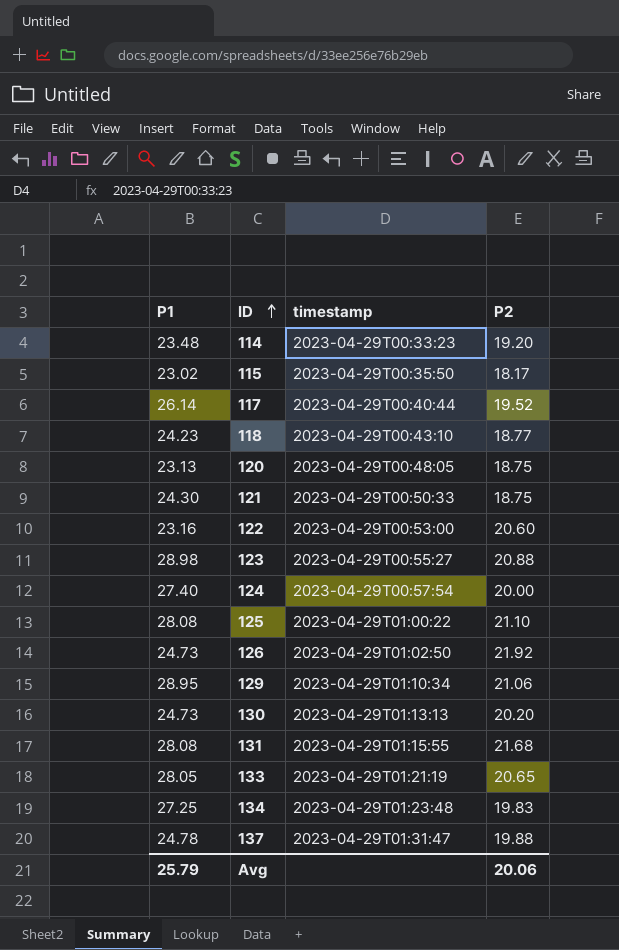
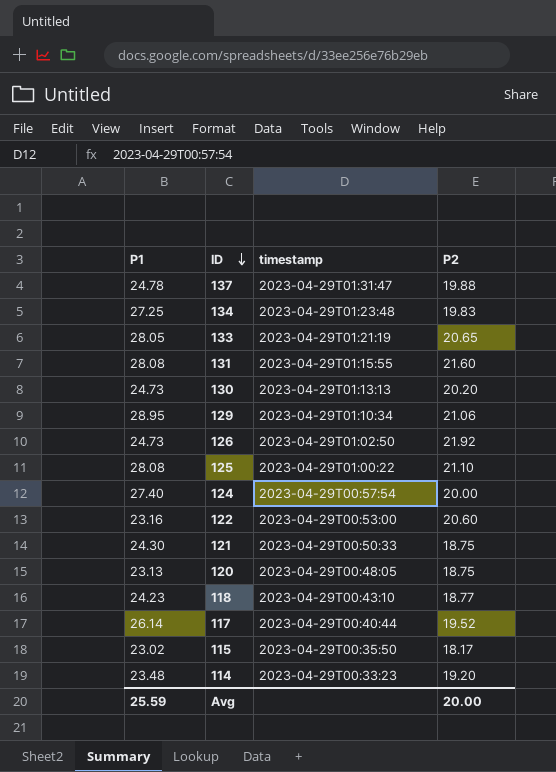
row order: ID ascending -> ID descending
row 123: 28.98 | 2023-04-29T00:55:27 | 20.88 -> none
131 | P2: 21.68 -> 21.60
Avg | P1: 25.79 -> 25.59
Avg | P2: 20.06 -> 20.00

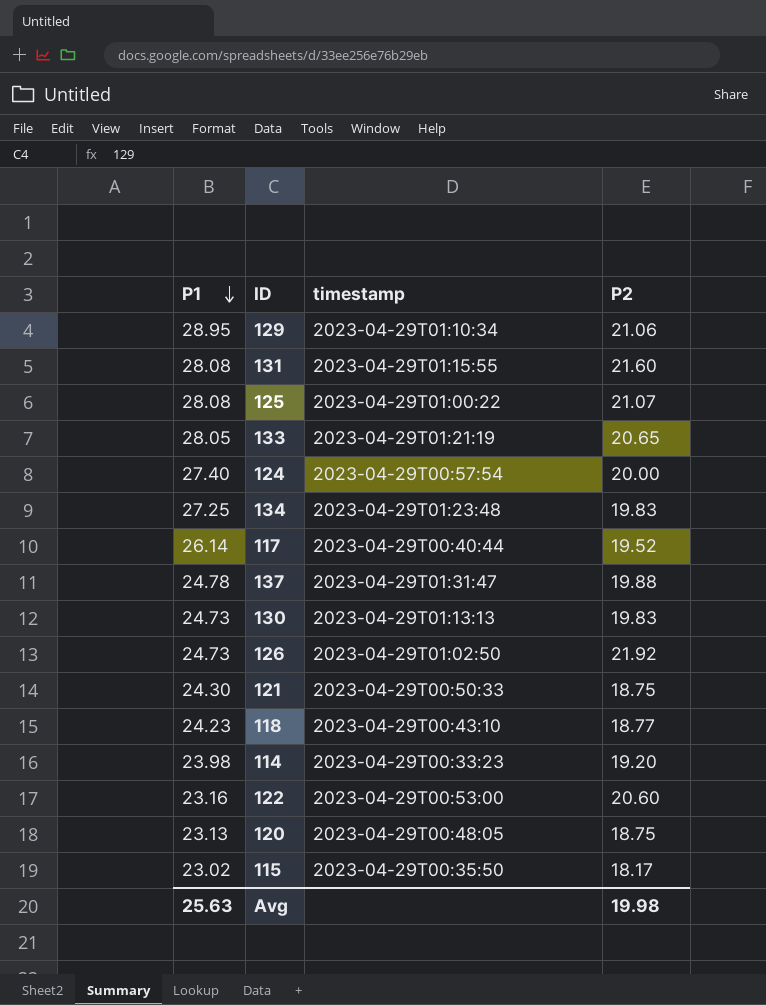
row order: ID descending -> P1 descending
125 | P2: 21.10 -> 21.07
130 | P2: 20.20 -> 19.83
114 | P1: 23.48 -> 23.98
Avg | P1: 25.59 -> 25.63
Avg | P2: 20.00 -> 19.98

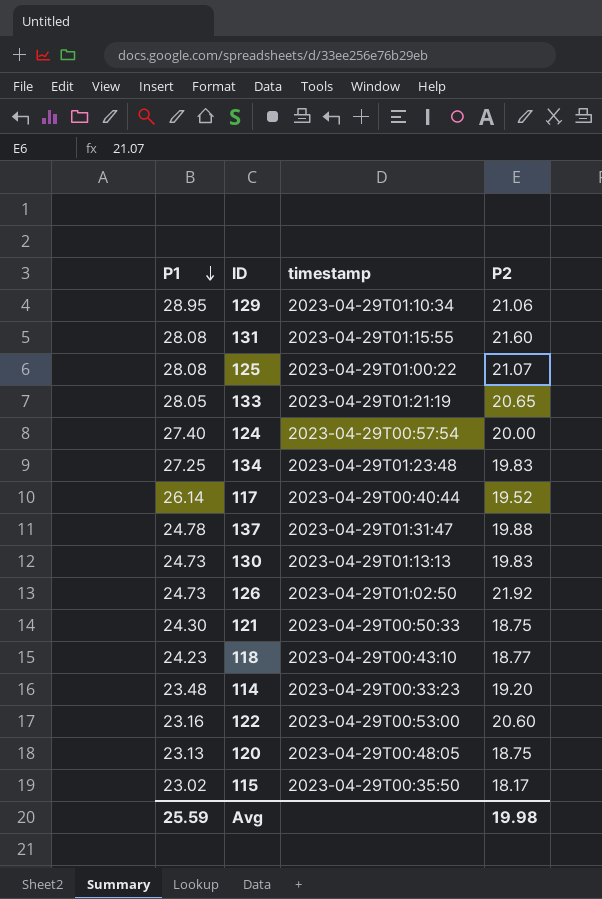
114 | P1: 23.98 -> 23.48
Avg | P1: 25.63 -> 25.59

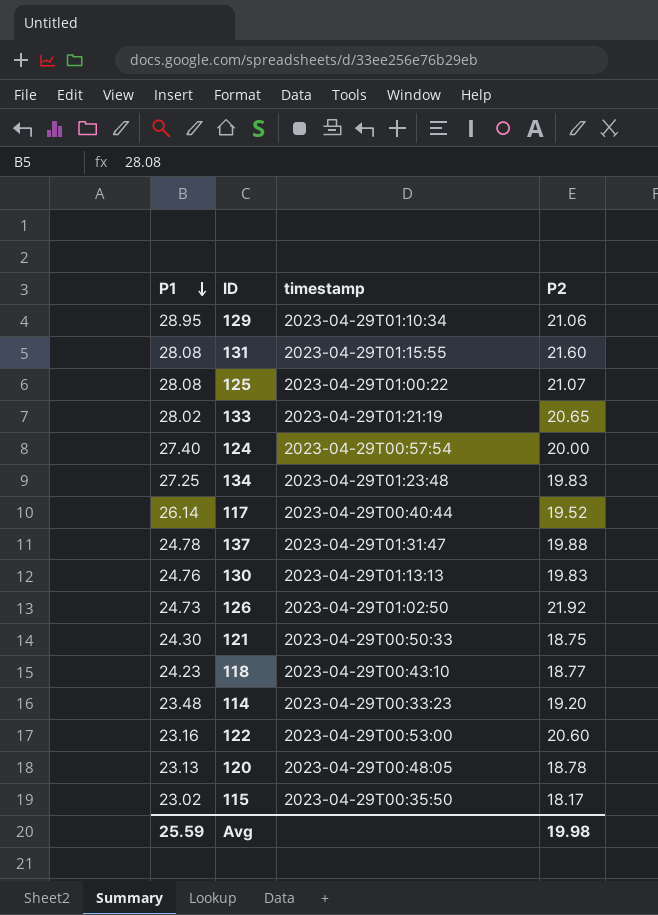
133 | P1: 28.05 -> 28.02
130 | P1: 24.73 -> 24.76
120 | P2: 18.75 -> 18.78

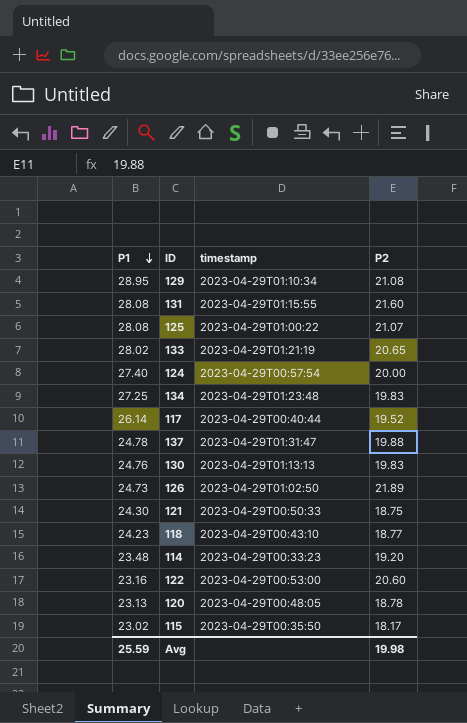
129 | P2: 21.06 -> 21.08
126 | P2: 21.92 -> 21.89

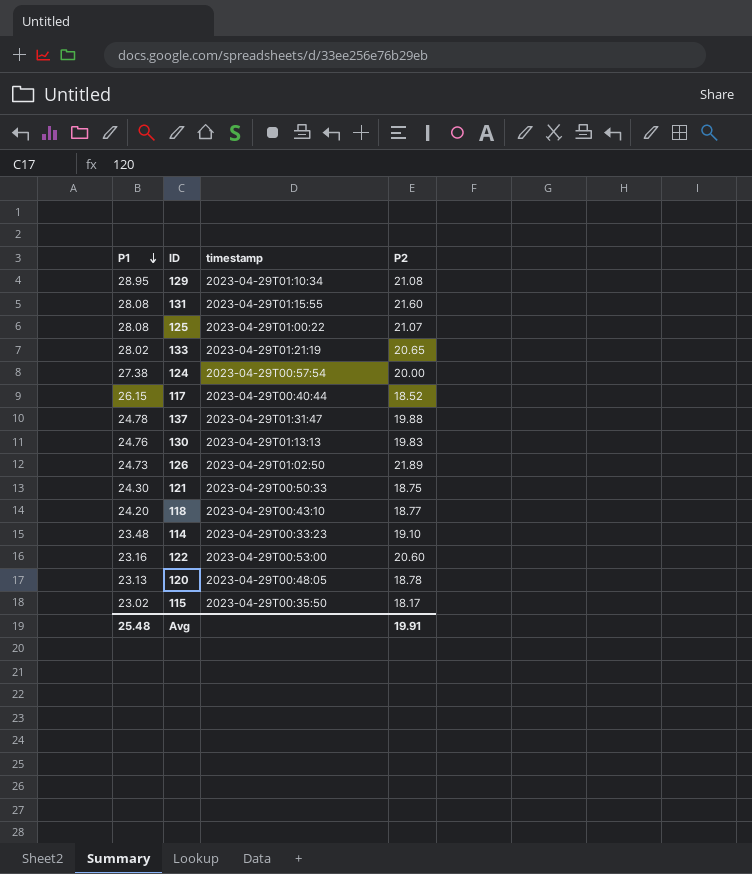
row 134: 27.25 | 2023-04-29T01:23:48 | 19.83 -> none
124 | P1: 27.40 -> 27.38
117 | P1: 26.14 -> 26.15
117 | P2: 19.52 -> 18.52
118 | P1: 24.23 -> 24.20
114 | P2: 19.20 -> 19.10
Avg | P1: 25.59 -> 25.48
Avg | P2: 19.98 -> 19.91

